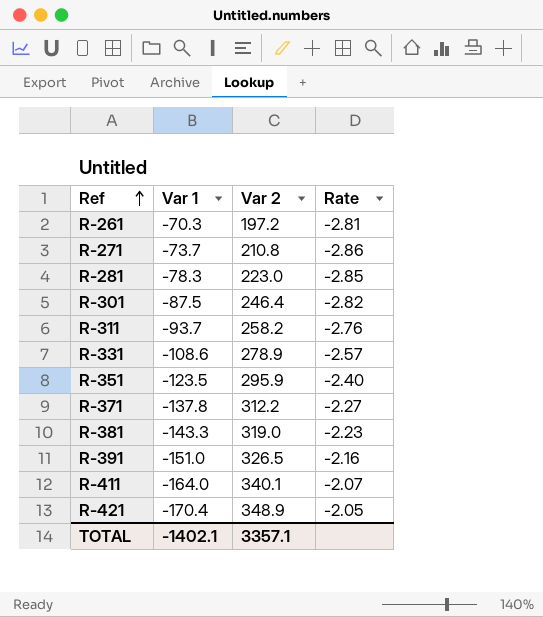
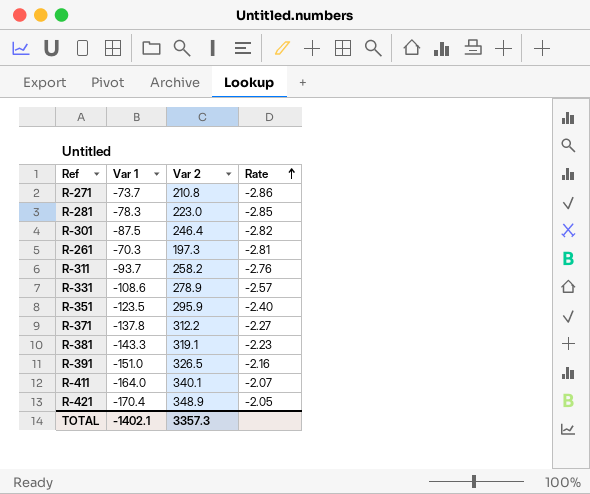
row order: Ref ascending -> Rate ascending
R-261 | Var 2: 197.2 -> 197.3
R-381 | Var 2: 319.0 -> 319.1
TOTAL | Var 2: 3357.1 -> 3357.3

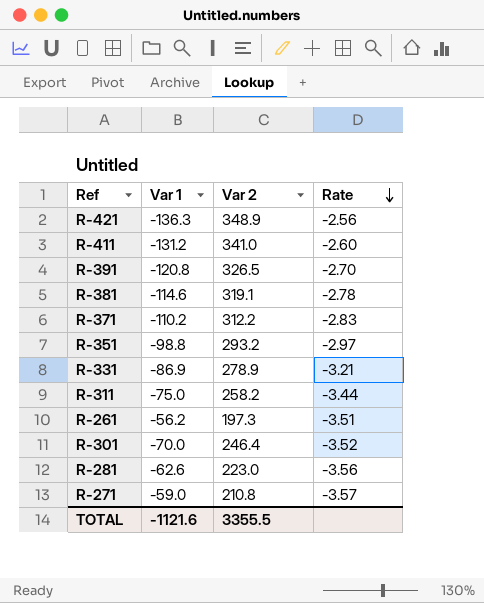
row order: Rate ascending -> Rate descending
R-421 | Var 1: -170.4 -> -136.3
R-421 | Rate: -2.05 -> -2.56
R-411 | Var 1: -164.0 -> -131.2
R-411 | Var 2: 340.1 -> 341.0
R-411 | Rate: -2.07 -> -2.60
R-391 | Var 1: -151.0 -> -120.8
R-391 | Rate: -2.16 -> -2.70
R-381 | Var 1: -143.3 -> -114.6
R-381 | Rate: -2.23 -> -2.78
R-371 | Var 1: -137.8 -> -110.2
R-371 | Rate: -2.27 -> -2.83
R-351 | Var 1: -123.5 -> -98.8
R-351 | Var 2: 295.9 -> 293.2
R-351 | Rate: -2.40 -> -2.97
R-331 | Var 1: -108.6 -> -86.9
R-331 | Rate: -2.57 -> -3.21
R-311 | Var 1: -93.7 -> -75.0
R-311 | Rate: -2.76 -> -3.44
R-261 | Var 1: -70.3 -> -56.2
R-261 | Rate: -2.81 -> -3.51
R-301 | Var 1: -87.5 -> -70.0
R-301 | Rate: -2.82 -> -3.52
R-281 | Var 1: -78.3 -> -62.6
R-281 | Rate: -2.85 -> -3.56
R-271 | Var 1: -73.7 -> -59.0
R-271 | Rate: -2.86 -> -3.57
TOTAL | Var 1: -1402.1 -> -1121.6
TOTAL | Var 2: 3357.3 -> 3355.5

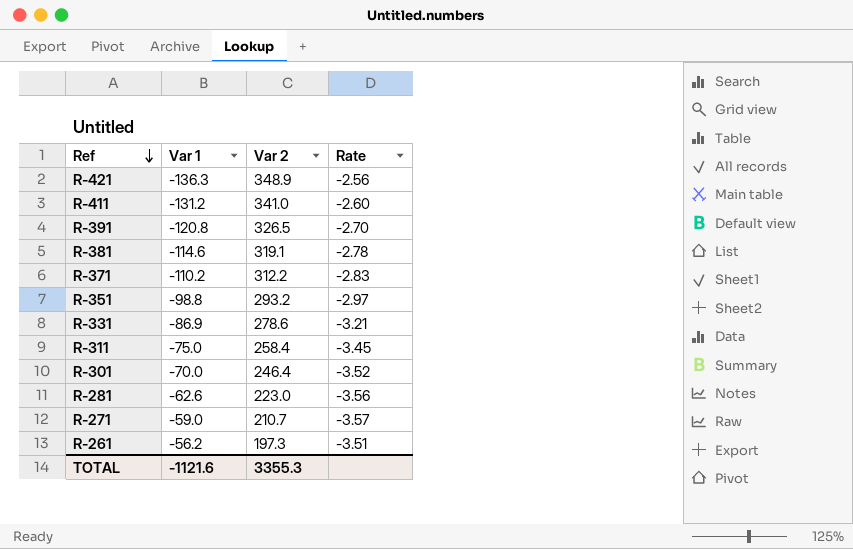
row order: Rate descending -> Ref descending
R-331 | Var 2: 278.9 -> 278.6
R-311 | Var 2: 258.2 -> 258.4
R-311 | Rate: -3.44 -> -3.45
R-271 | Var 2: 210.8 -> 210.7
TOTAL | Var 2: 3355.5 -> 3355.3

